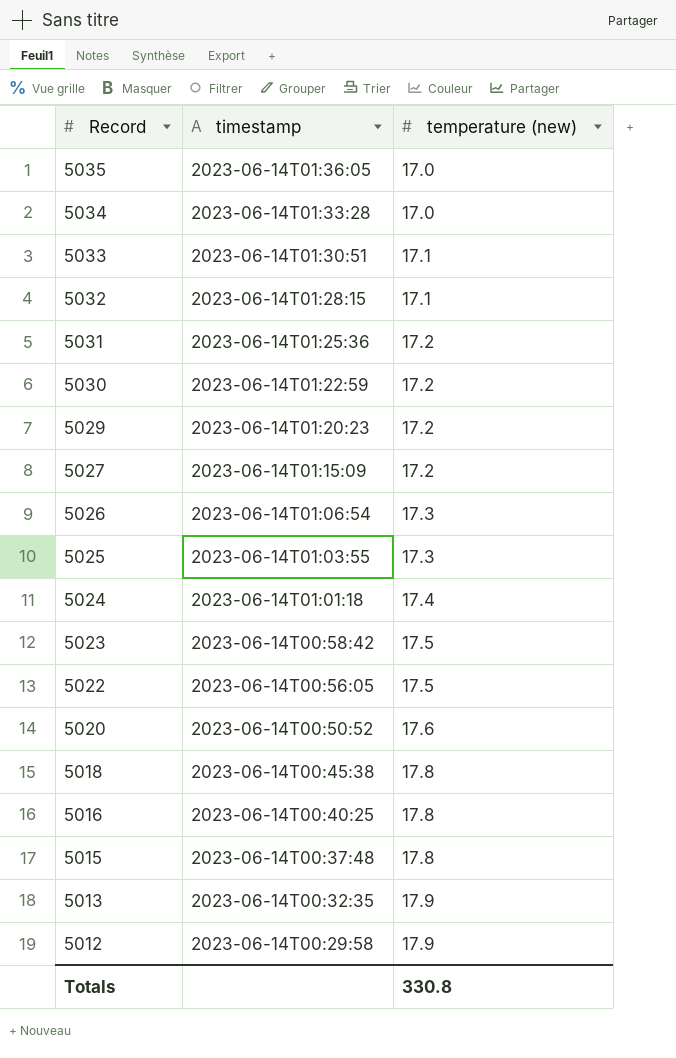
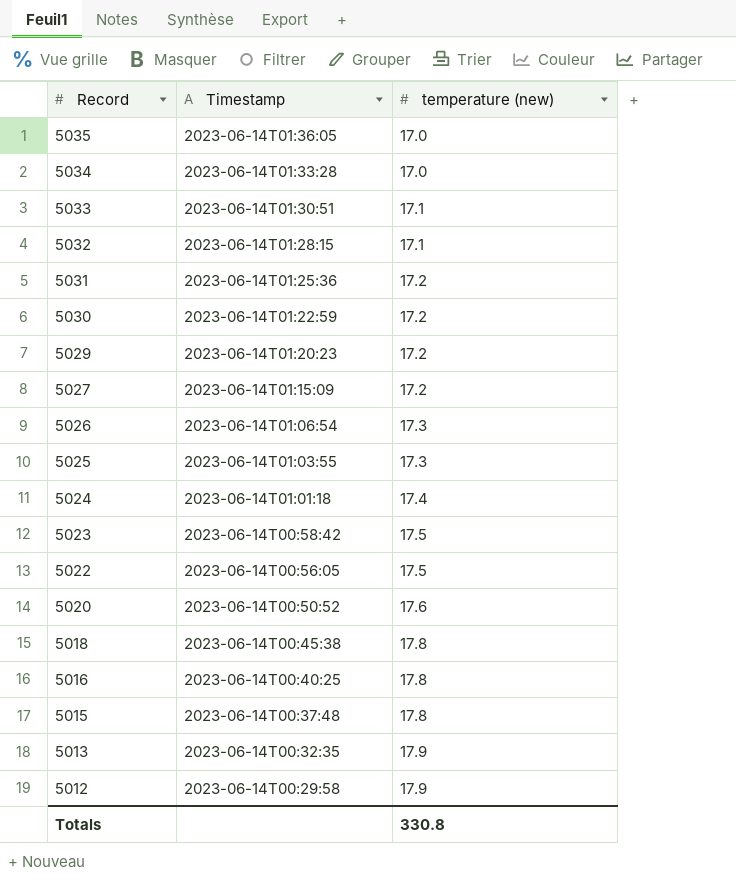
column name: timestamp -> Timestamp

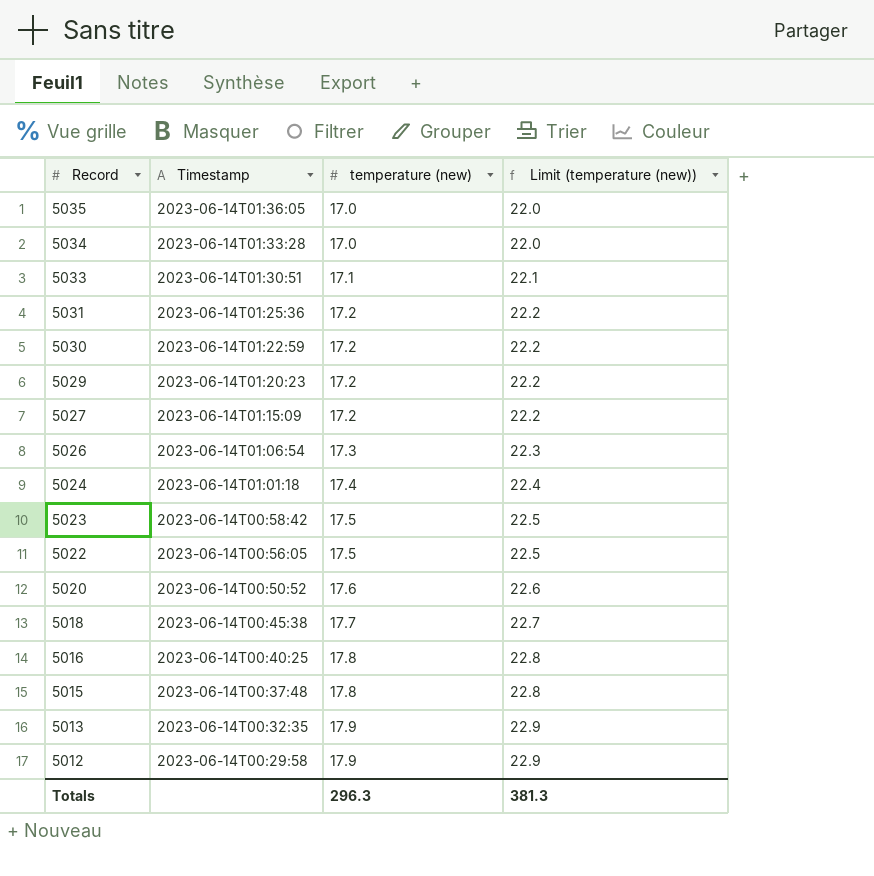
column Limit (temperature (new)) | formula: none -> [temperature (new)] + 5
row 5032: 2023-06-14T01:28:15 | 17.1 -> none
row 5025: 2023-06-14T01:03:55 | 17.3 -> none
5018 | temperature (new): 17.8 -> 17.7
Totals | temperature (new): 330.8 -> 296.3

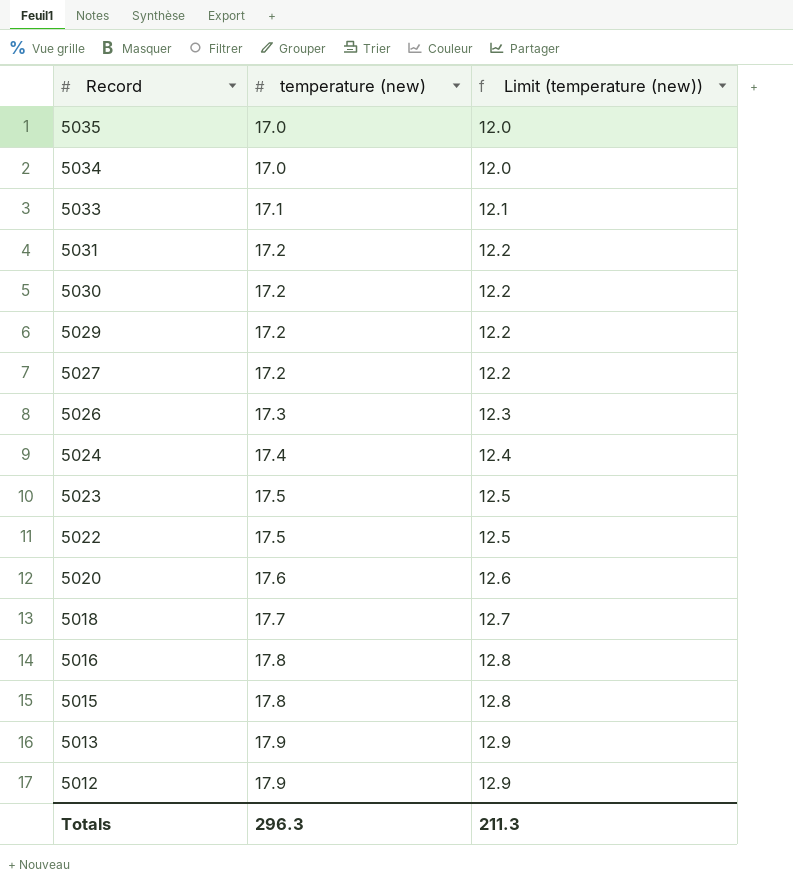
column Timestamp | position: 2 -> none
column Limit (temperature (new)) | formula: [temperature (new)] + 5 -> [temperature (new)] - 5
Totals | Limit (temperature (new)): 381.3 -> 211.3

